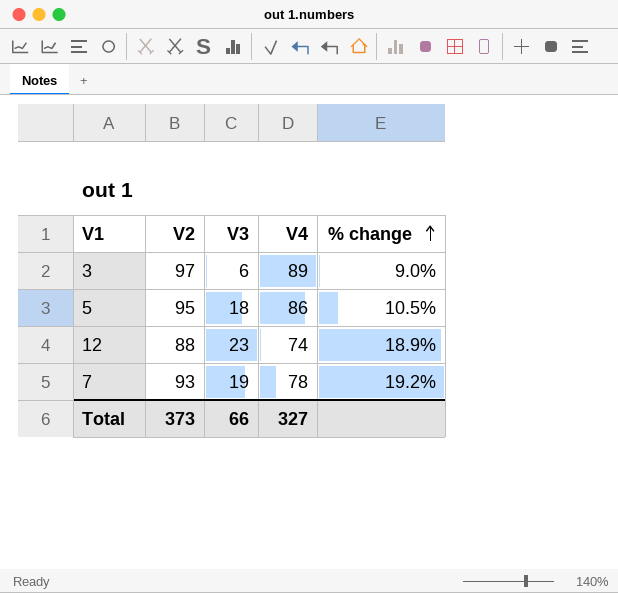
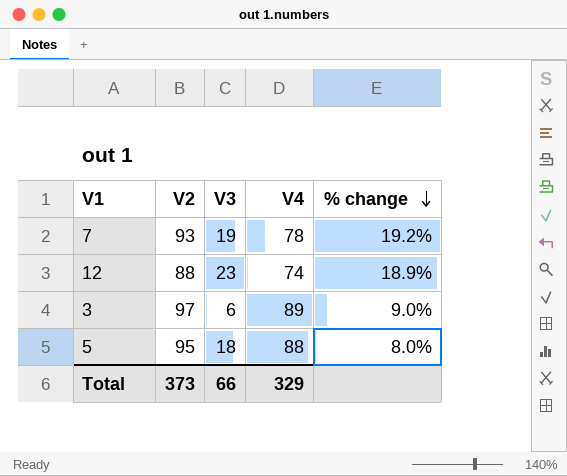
row order: % change ascending -> % change descending
5 | V4: 86 -> 88
5 | % change: 10.5% -> 8.0%
Total | V4: 327 -> 329

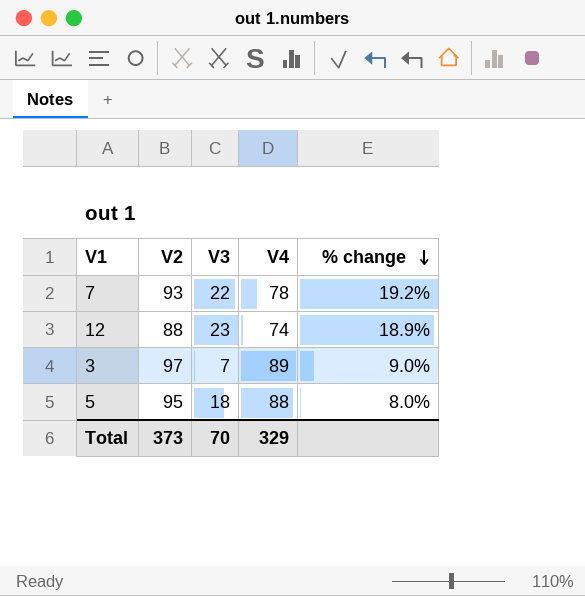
7 | V3: 19 -> 22
3 | V3: 6 -> 7
Total | V3: 66 -> 70

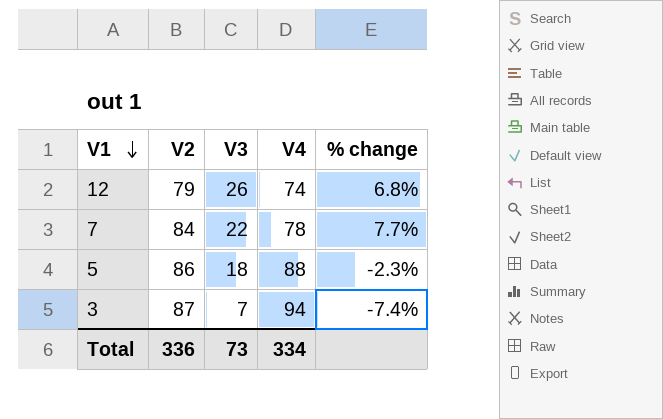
row order: % change descending -> V1 descending
12 | V2: 88 -> 79
12 | V3: 23 -> 26
12 | % change: 18.9% -> 6.8%
7 | V2: 93 -> 84
7 | % change: 19.2% -> 7.7%
5 | V2: 95 -> 86
5 | % change: 8.0% -> -2.3%
3 | V2: 97 -> 87
3 | V4: 89 -> 94
3 | % change: 9.0% -> -7.4%
Total | V2: 373 -> 336
Total | V3: 70 -> 73
Total | V4: 329 -> 334

